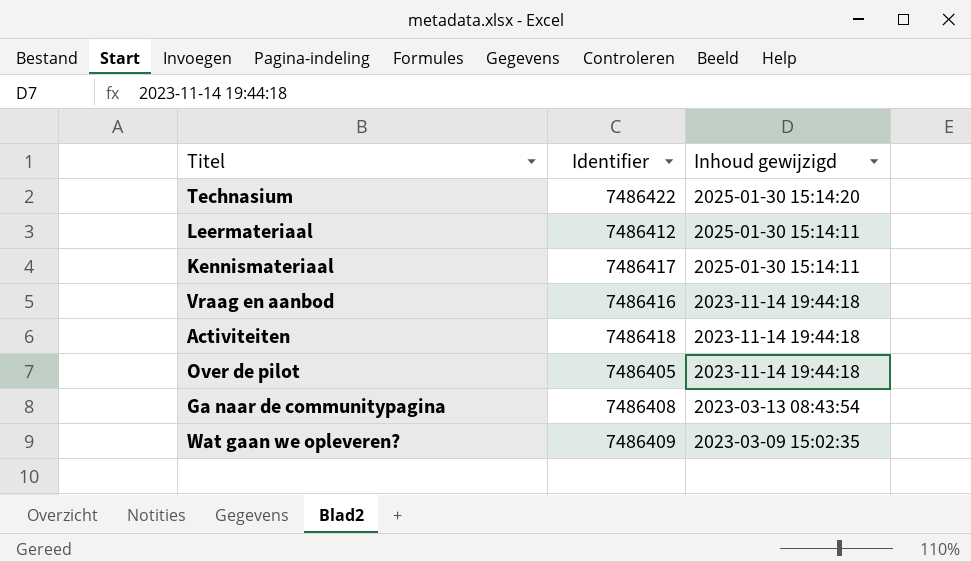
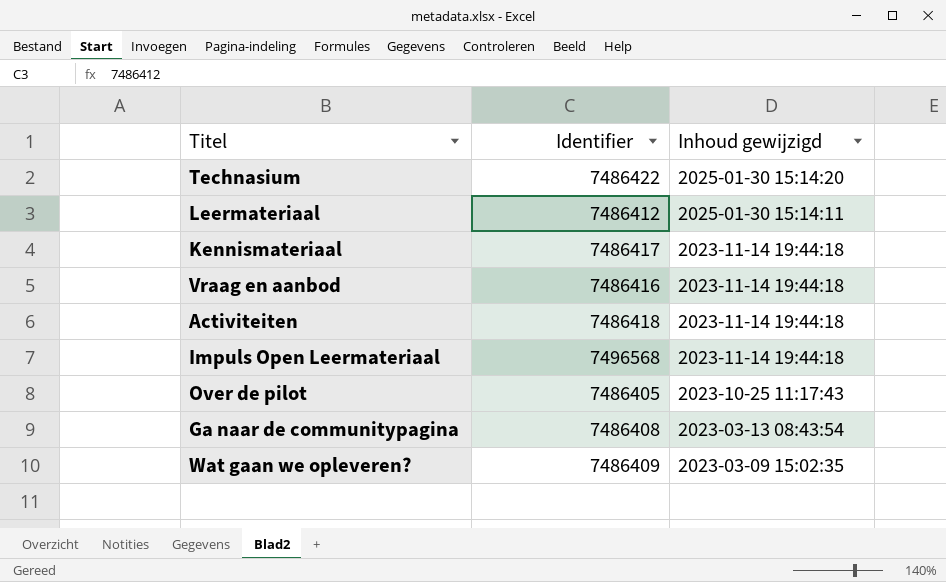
Kennismateriaal | Inhoud gewijzigd: 2025-01-30 15:14:11 -> 2023-11-14 19:44:18
row Impuls Open Leermateriaal: none -> 7496568 | 2023-11-14 19:44:18
Over de pilot | Inhoud gewijzigd: 2023-11-14 19:44:18 -> 2023-10-25 11:17:43

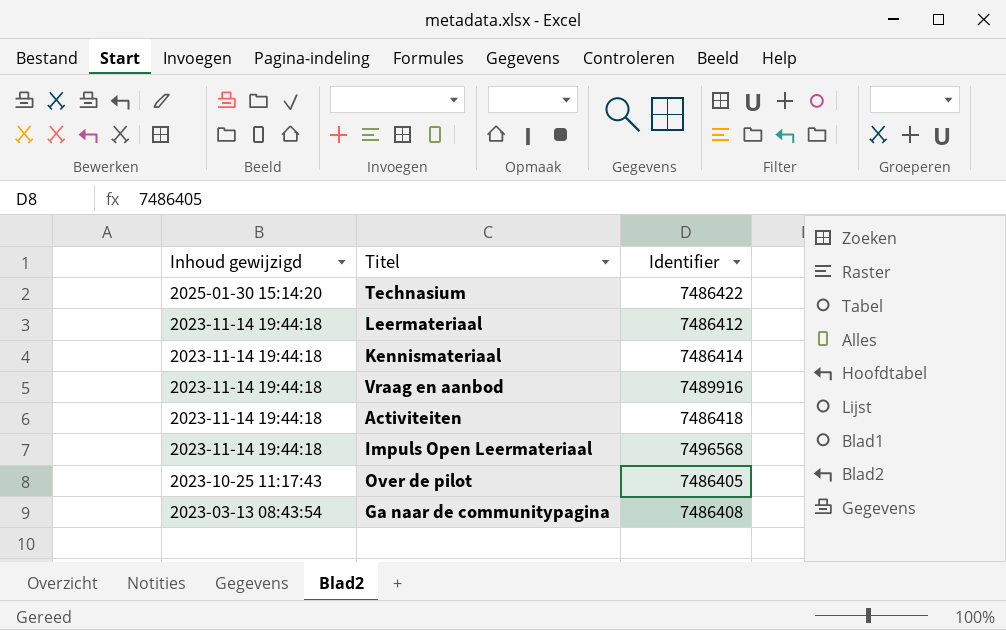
column Inhoud gewijzigd | position: 3 -> 1
row Wat gaan we opleveren?: 7486409 | 2023-03-09 15:02:35 -> none
Leermateriaal | Inhoud gewijzigd: 2025-01-30 15:14:11 -> 2023-11-14 19:44:18
Kennismateriaal | Identifier: 7486417 -> 7486414
Vraag en aanbod | Identifier: 7486416 -> 7489916

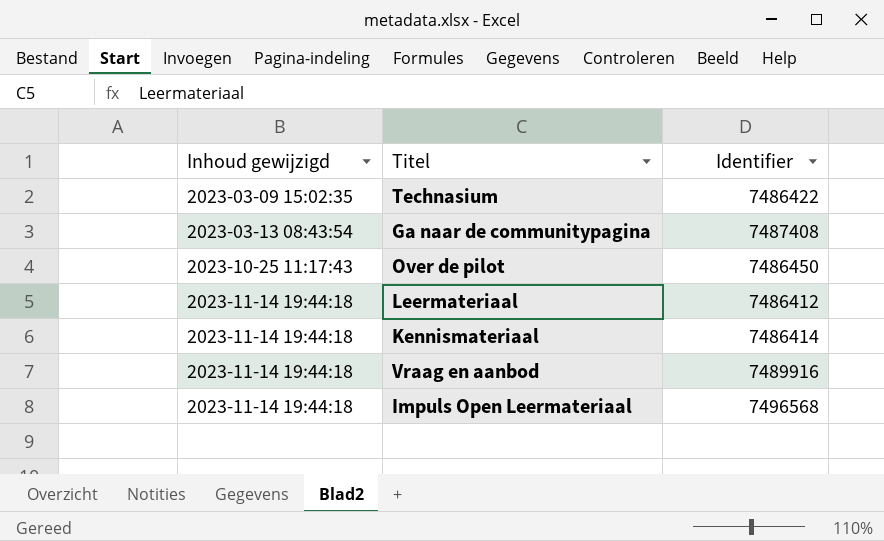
row order: Inhoud gewijzigd descending -> Inhoud gewijzigd ascending
row Activiteiten: 2023-11-14 19:44:18 | 7486418 -> none
Technasium | Inhoud gewijzigd: 2025-01-30 15:14:20 -> 2023-03-09 15:02:35
Ga naar de communitypagina | Identifier: 7486408 -> 7487408
Over de pilot | Identifier: 7486405 -> 7486450

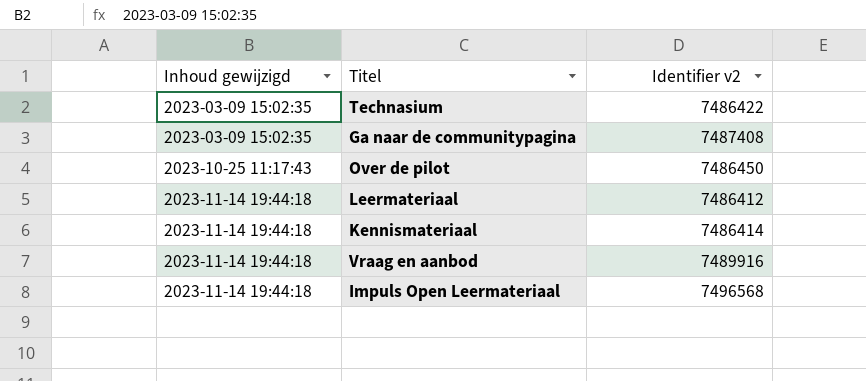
column name: Identifier -> Identifier v2
Ga naar de communitypagina | Inhoud gewijzigd: 2023-03-13 08:43:54 -> 2023-03-09 15:02:35

